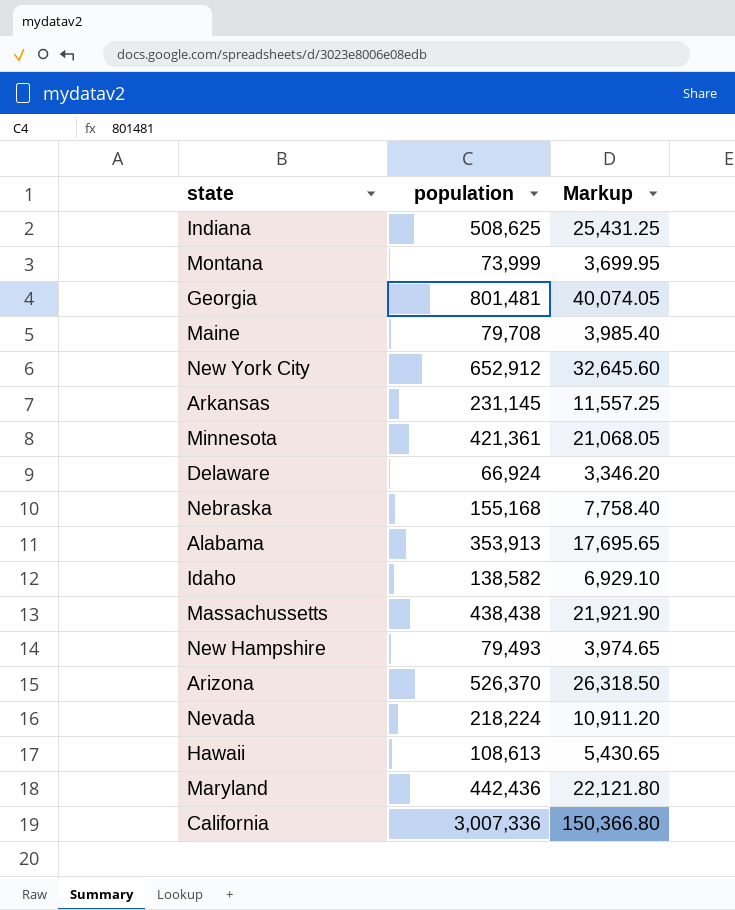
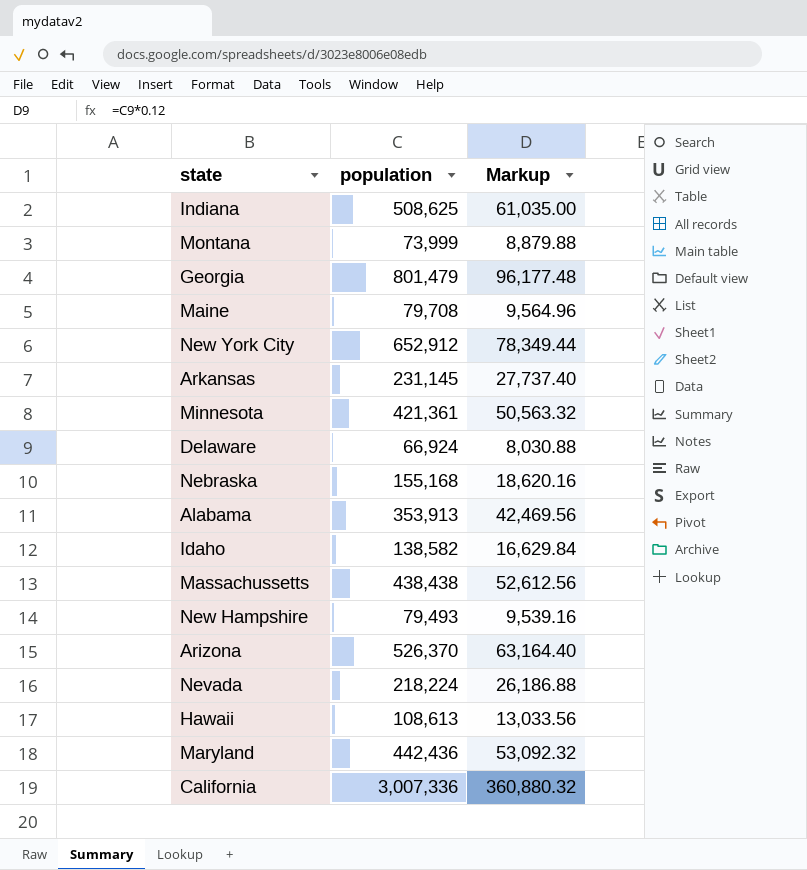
column Markup | formula: [population] * 0.05 -> [population] * 0.12
Georgia | population: 801,481 -> 801,479

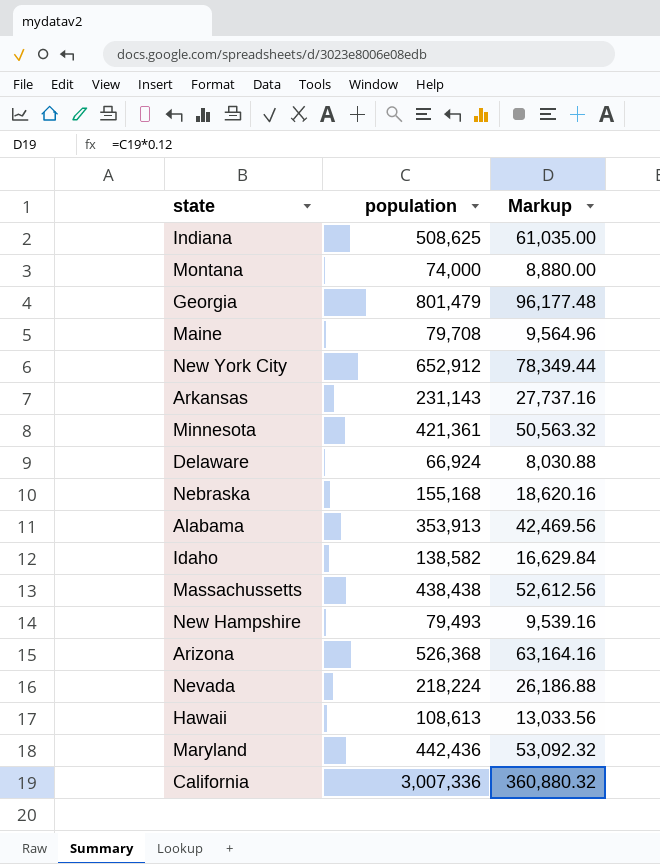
Montana | population: 73,999 -> 74,000
Montana | Markup: 8,879.88 -> 8,880.00
Arkansas | population: 231,145 -> 231,143
Arkansas | Markup: 27,737.40 -> 27,737.16
Arizona | population: 526,370 -> 526,368
Arizona | Markup: 63,164.40 -> 63,164.16

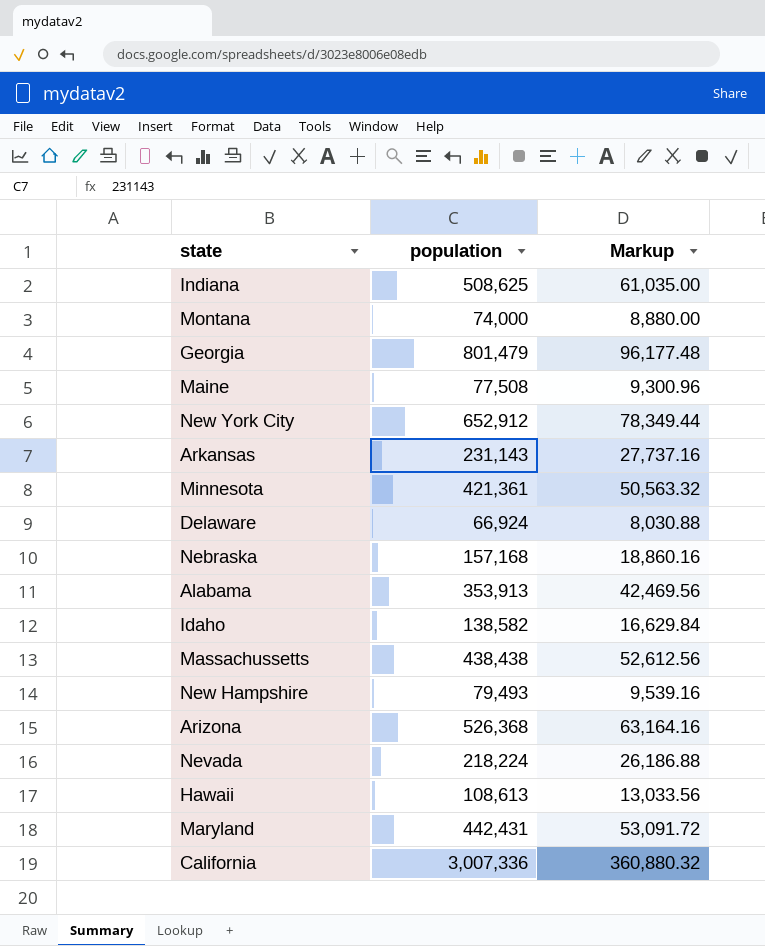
Maine | population: 79,708 -> 77,508
Maine | Markup: 9,564.96 -> 9,300.96
Nebraska | population: 155,168 -> 157,168
Nebraska | Markup: 18,620.16 -> 18,860.16
Maryland | population: 442,436 -> 442,431
Maryland | Markup: 53,092.32 -> 53,091.72

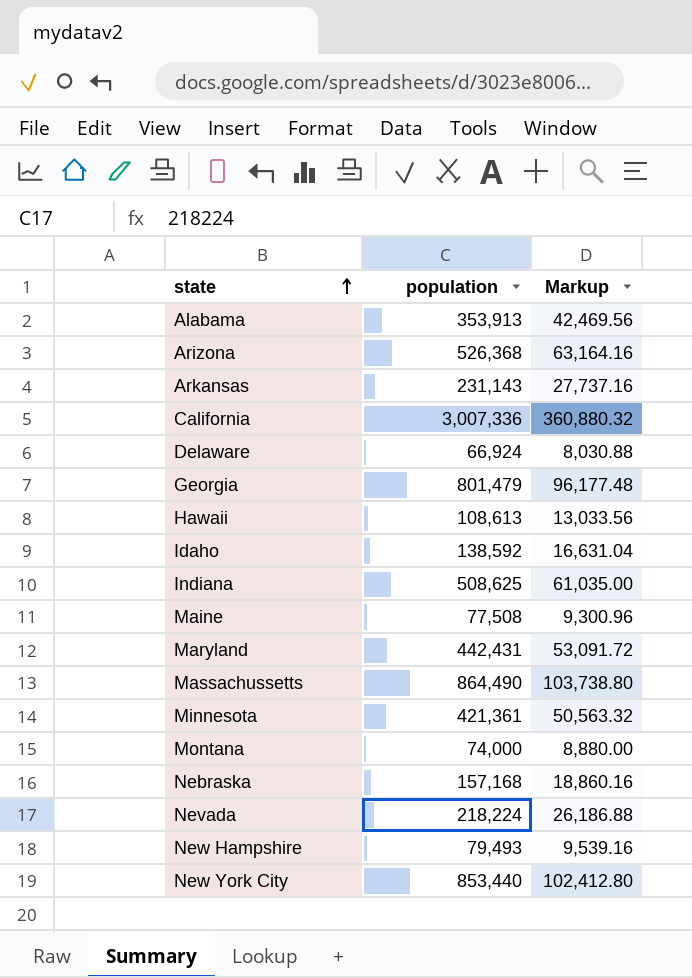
row order: none -> state ascending
Idaho | population: 138,582 -> 138,592
Idaho | Markup: 16,629.84 -> 16,631.04
Massachussetts | population: 438,438 -> 864,490
Massachussetts | Markup: 52,612.56 -> 103,738.80
New York City | population: 652,912 -> 853,440
New York City | Markup: 78,349.44 -> 102,412.80

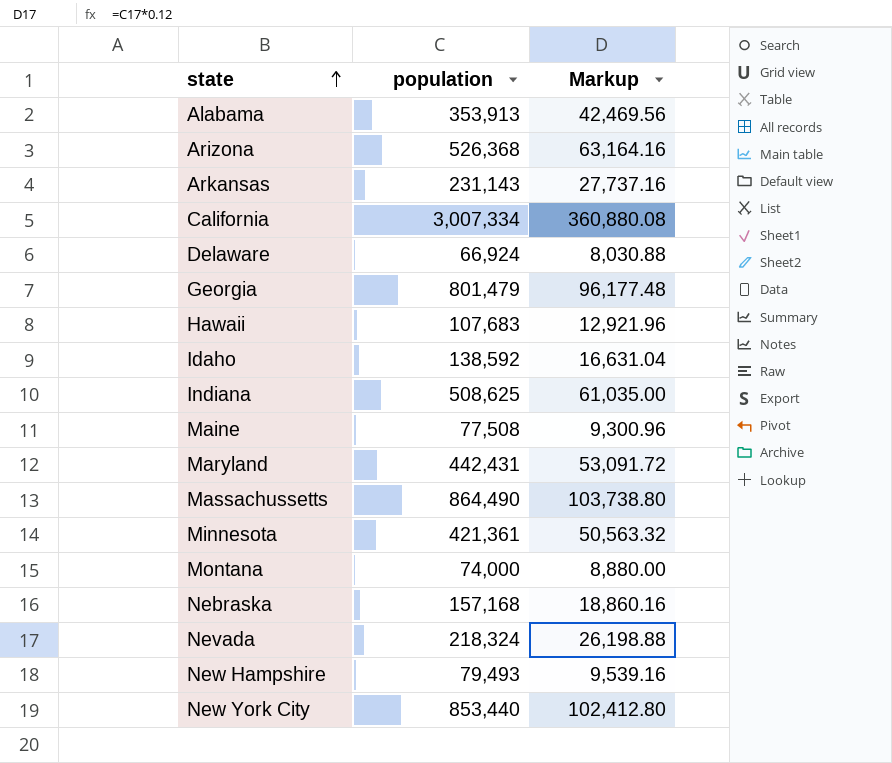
California | population: 3,007,336 -> 3,007,334
California | Markup: 360,880.32 -> 360,880.08
Hawaii | population: 108,613 -> 107,683
Hawaii | Markup: 13,033.56 -> 12,921.96
Nevada | population: 218,224 -> 218,324
Nevada | Markup: 26,186.88 -> 26,198.88

